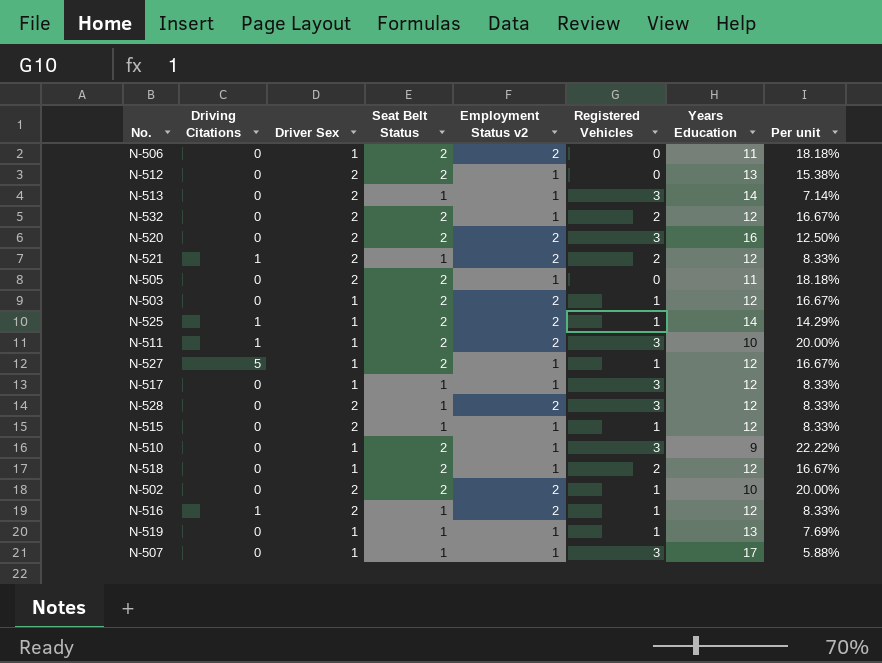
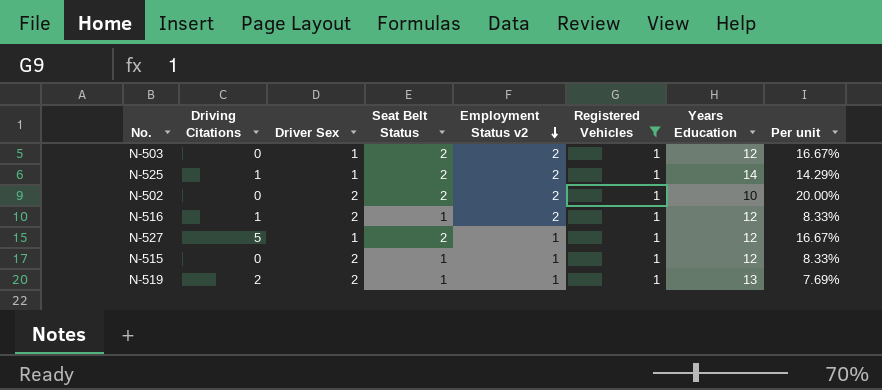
filter: none -> Registered Vehicles = 1
row order: none -> Employment Status v2 descending
N-519 | Driving Citations: 0 -> 2
N-519 | Driver Sex: 1 -> 2

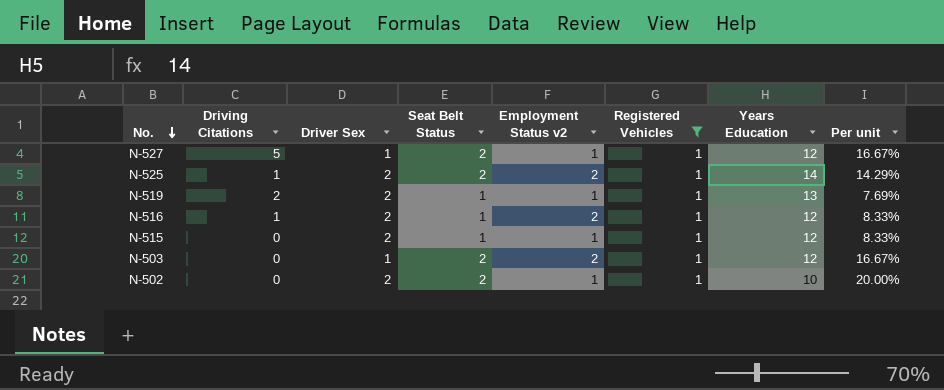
row order: Employment Status v2 descending -> No. descending
N-525 | Driver Sex: 1 -> 2
N-502 | Employment Status v2: 2 -> 1

